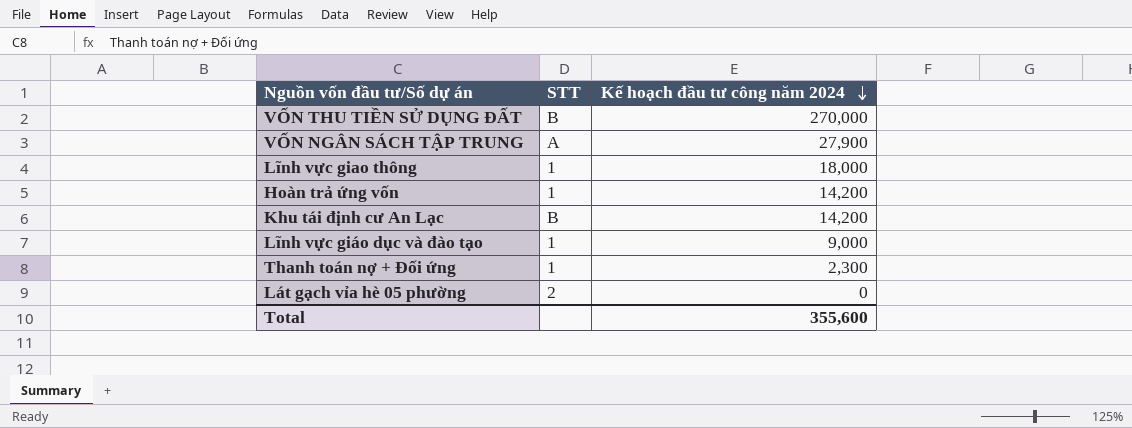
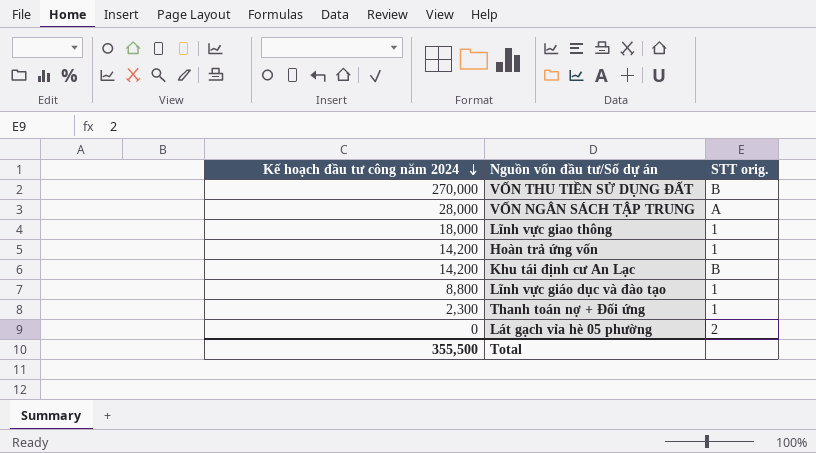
column Kế hoạch đầu tư công năm 2024 | position: 3 -> 1
column name: STT -> STT orig.
VỐN NGÂN SÁCH TẬP TRUNG | Kế hoạch đầu tư công năm 2024: 27,900 -> 28,000
Lĩnh vực giáo dục và đào tạo | Kế hoạch đầu tư công năm 2024: 9,000 -> 8,800
Total | Kế hoạch đầu tư công năm 2024: 355,600 -> 355,500

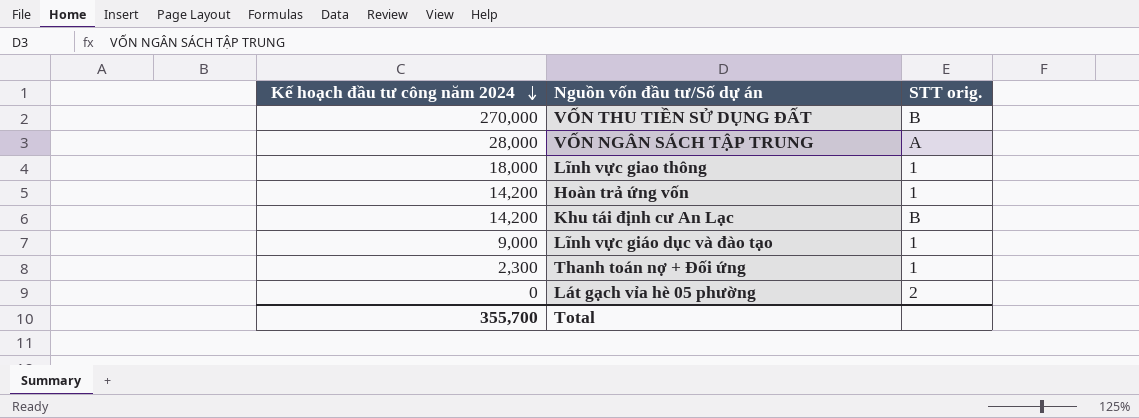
Lĩnh vực giáo dục và đào tạo | Kế hoạch đầu tư công năm 2024: 8,800 -> 9,000
Total | Kế hoạch đầu tư công năm 2024: 355,500 -> 355,700

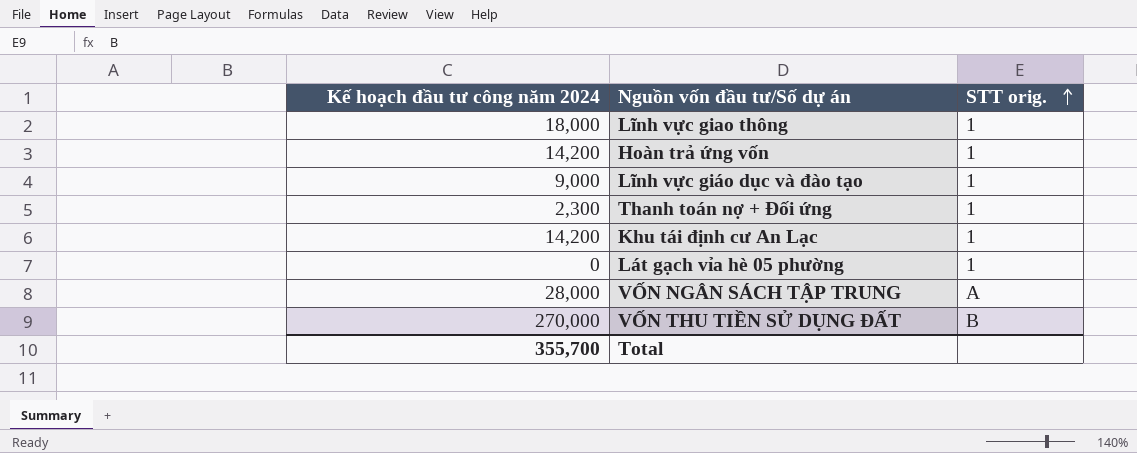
row order: Kế hoạch đầu tư công năm 2024 descending -> STT orig. ascending
Khu tái định cư An Lạc | STT orig.: B -> 1
Lát gạch vỉa hè 05 phường | STT orig.: 2 -> 1

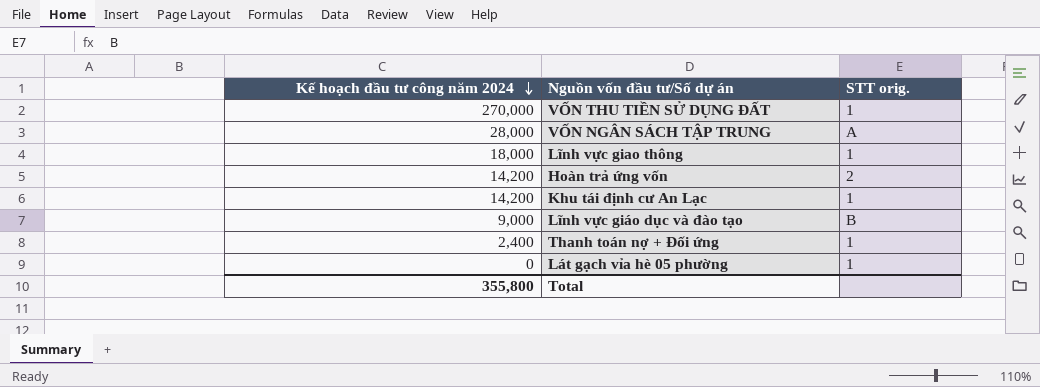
row order: STT orig. ascending -> Kế hoạch đầu tư công năm 2024 descending
VỐN THU TIỀN SỬ DỤNG ĐẤT | STT orig.: B -> 1
Hoàn trả ứng vốn | STT orig.: 1 -> 2
Lĩnh vực giáo dục và đào tạo | STT orig.: 1 -> B
Thanh toán nợ + Đối ứng | Kế hoạch đầu tư công năm 2024: 2,300 -> 2,400
Total | Kế hoạch đầu tư công năm 2024: 355,700 -> 355,800

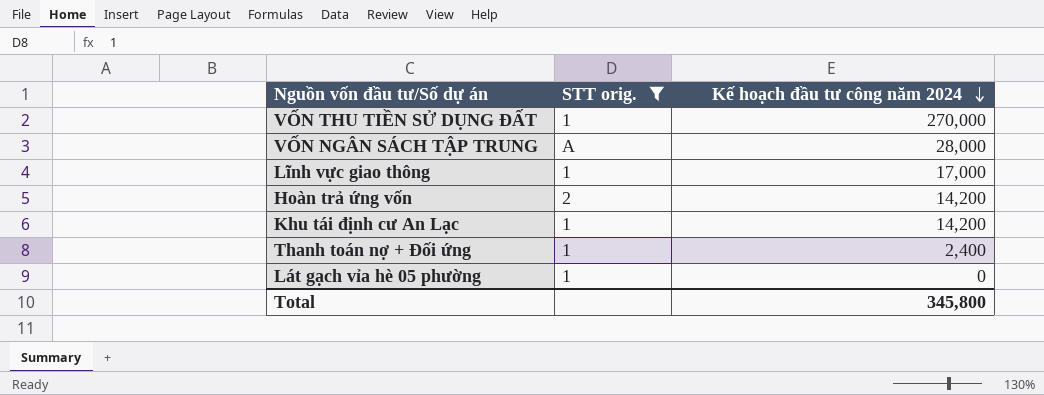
filter: none -> STT orig. != B
column Kế hoạch đầu tư công năm 2024 | position: 1 -> 3
Lĩnh vực giao thông | Kế hoạch đầu tư công năm 2024: 18,000 -> 17,000
Total | Kế hoạch đầu tư công năm 2024: 355,800 -> 345,800

